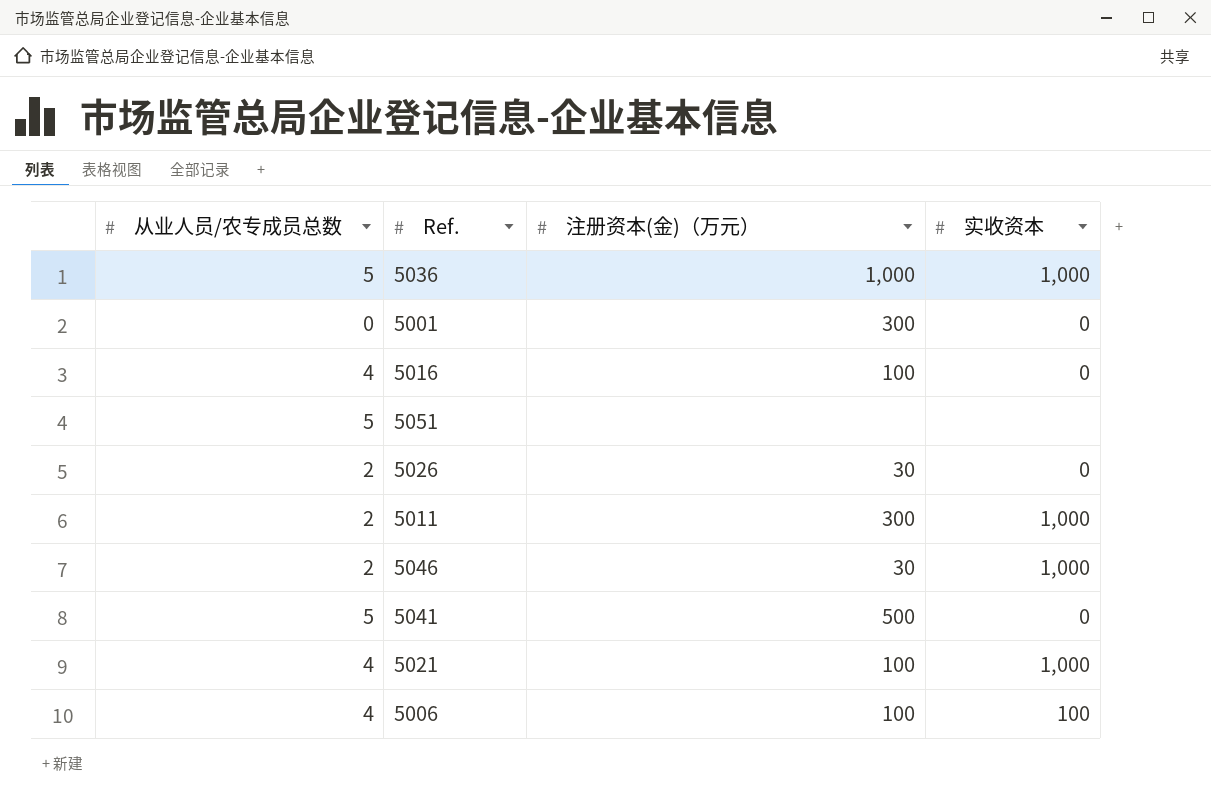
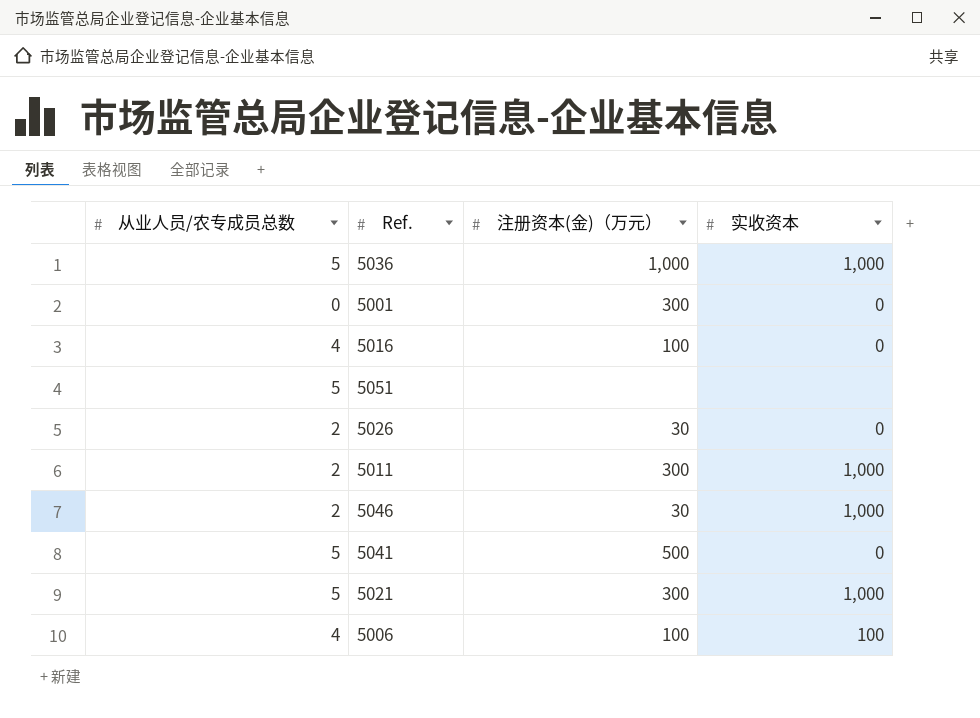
5021 | 从业人员/农专成员总数: 4 -> 5
5021 | 注册资本(金)（万元）: 100 -> 300

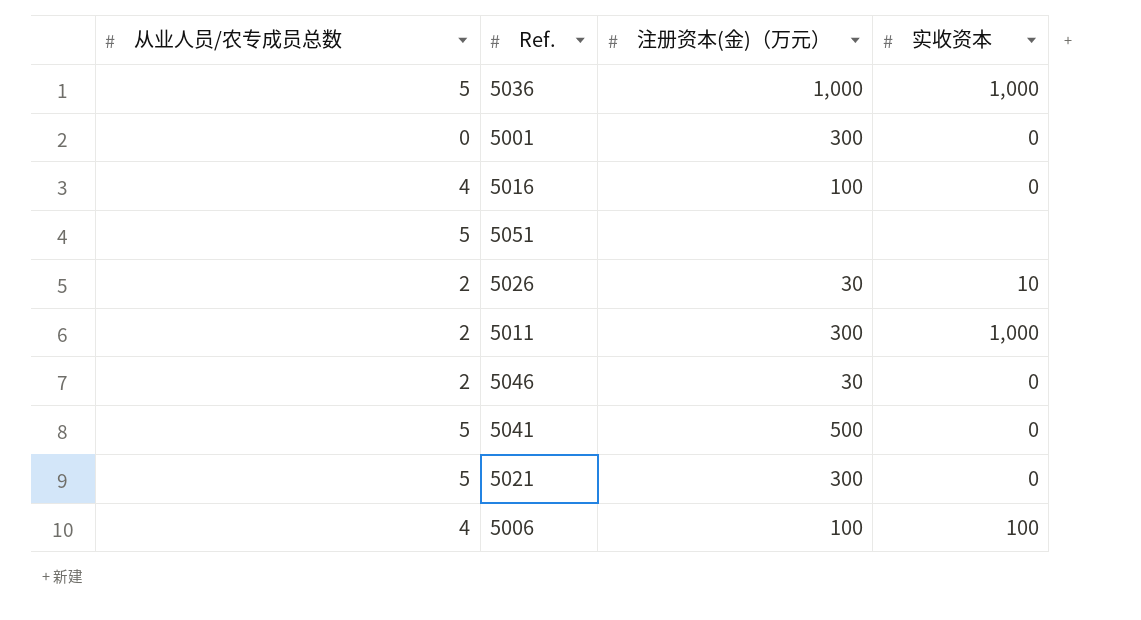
5026 | 实收资本: 0 -> 10
5046 | 实收资本: 1,000 -> 0
5021 | 实收资本: 1,000 -> 0

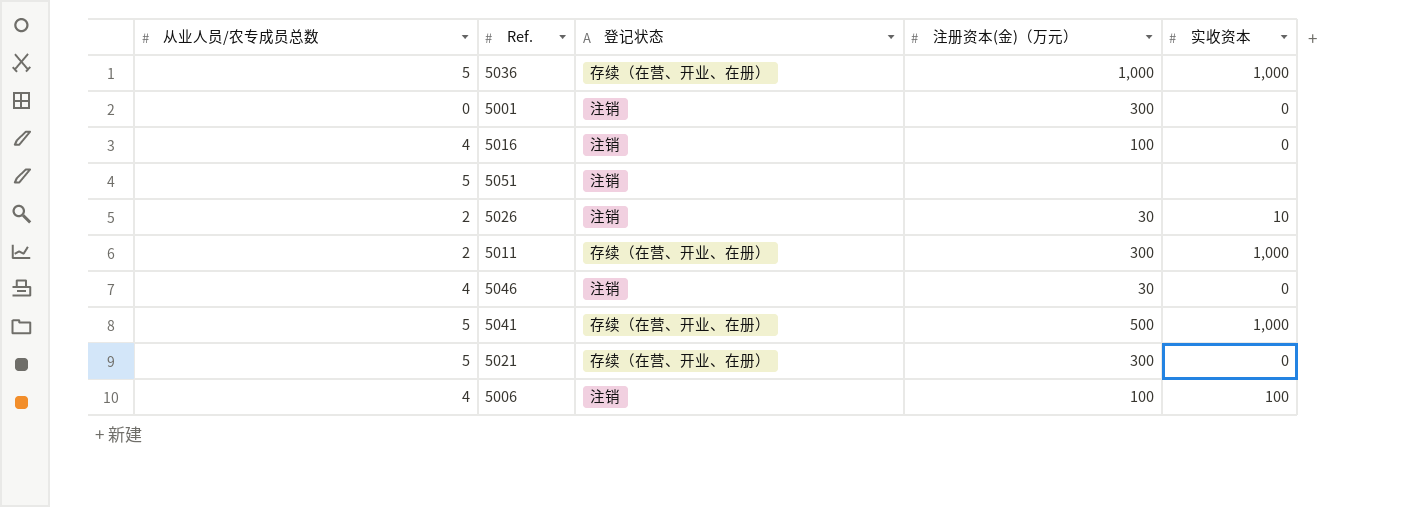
column 登记状态 | position: none -> 3
5046 | 从业人员/农专成员总数: 2 -> 4
5041 | 实收资本: 0 -> 1,000

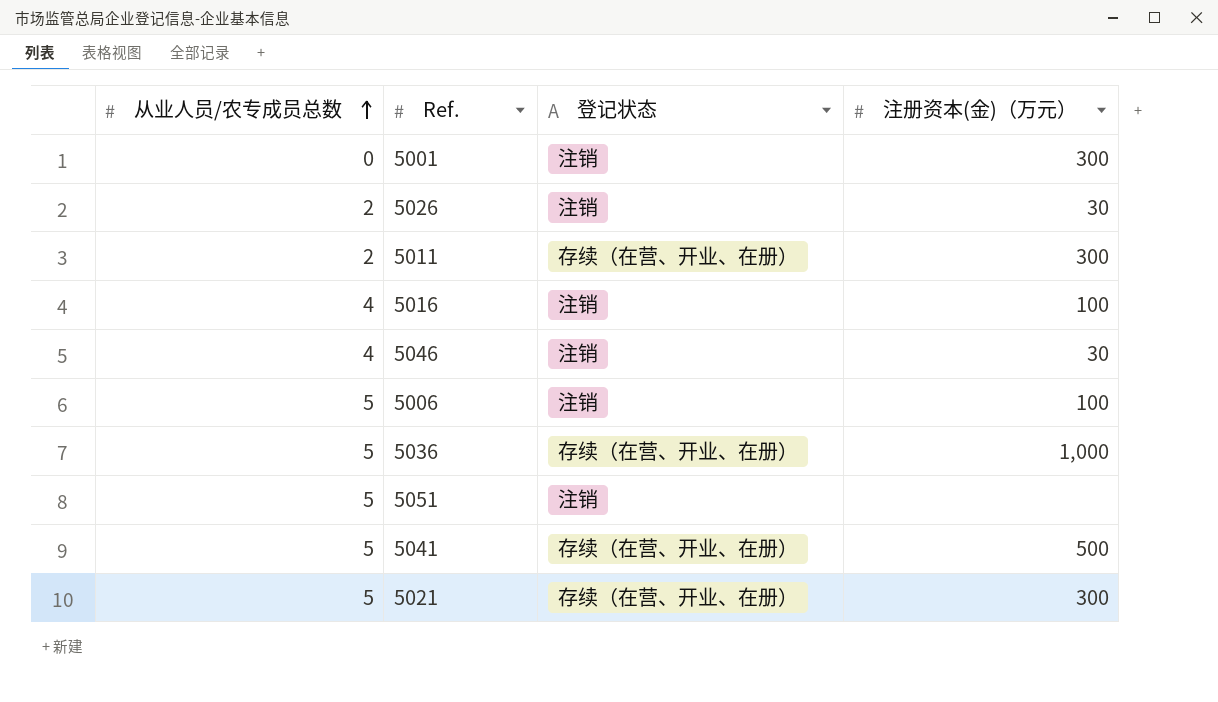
row order: none -> 从业人员/农专成员总数 ascending
column 实收资本 | position: 5 -> none
5006 | 从业人员/农专成员总数: 4 -> 5

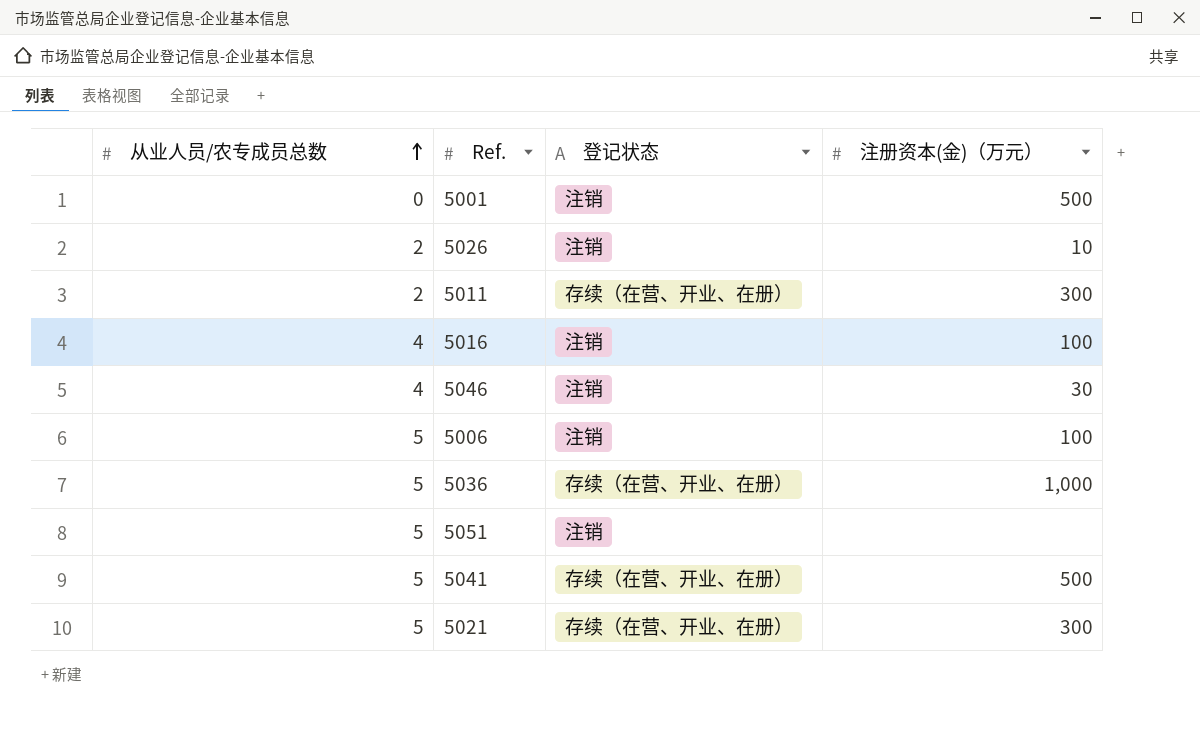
5001 | 注册资本(金)（万元）: 300 -> 500
5026 | 注册资本(金)（万元）: 30 -> 10

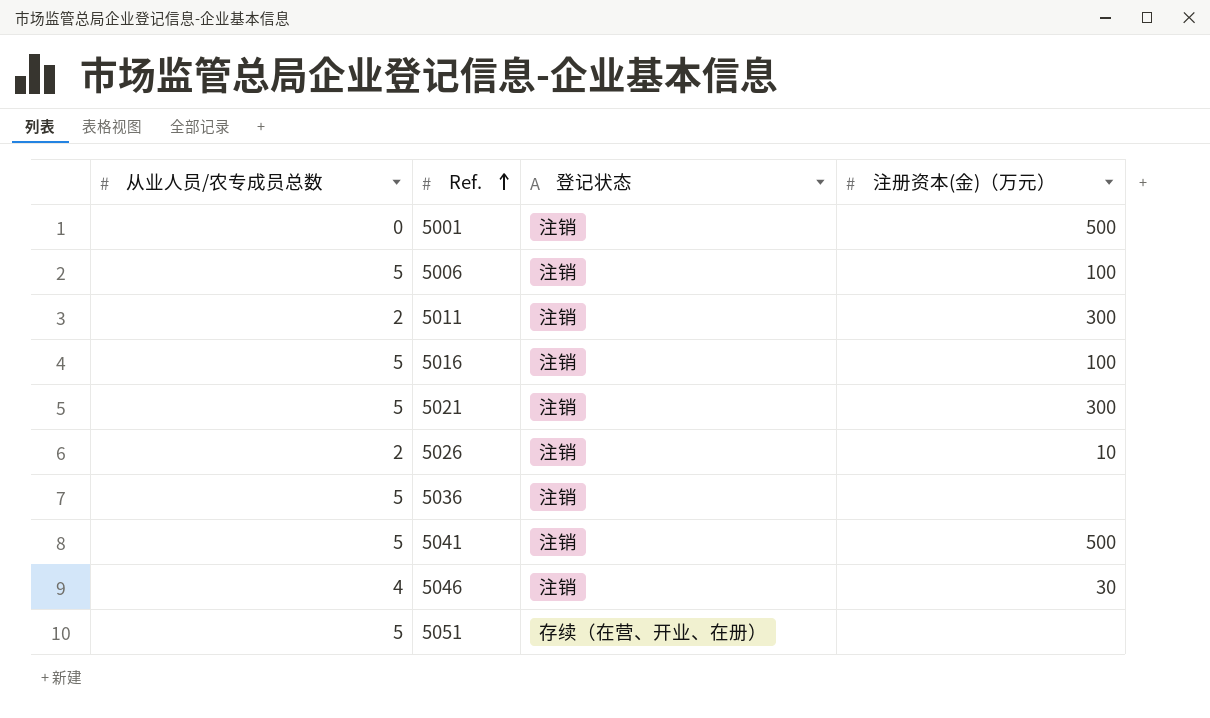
row order: 从业人员/农专成员总数 ascending -> Ref. ascending
5011 | 登记状态: 存续（在营、开业、在册） -> 注销
5016 | 从业人员/农专成员总数: 4 -> 5
5021 | 登记状态: 存续（在营、开业、在册） -> 注销
5036 | 登记状态: 存续（在营、开业、在册） -> 注销
5036 | 注册资本(金)（万元）: 1,000 -> none
5041 | 登记状态: 存续（在营、开业、在册） -> 注销
5051 | 登记状态: 注销 -> 存续（在营、开业、在册）

